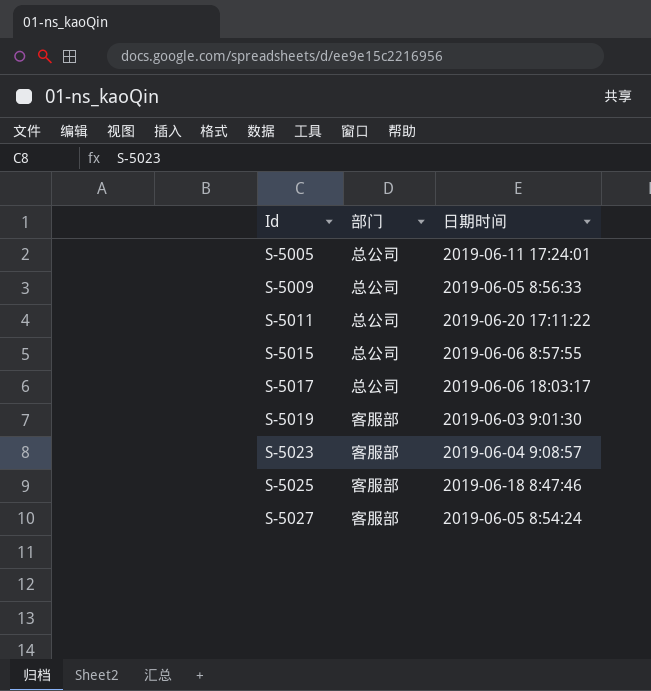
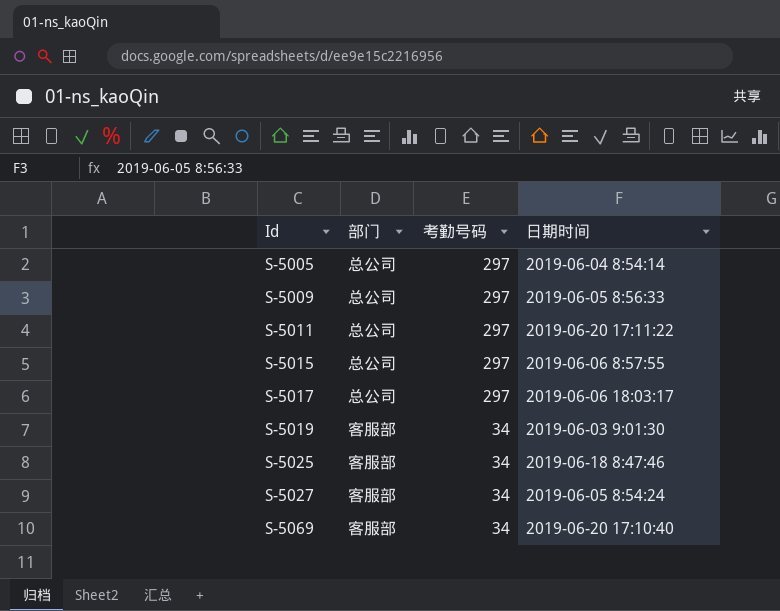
column 考勤号码 | position: none -> 3
row S-5023: 客服部 | 2019-06-04 9:08:57 -> none
S-5005 | 日期时间: 2019-06-11 17:24:01 -> 2019-06-04 8:54:14
row S-5069: none -> 客服部 | 34 | 2019-06-20 17:10:40

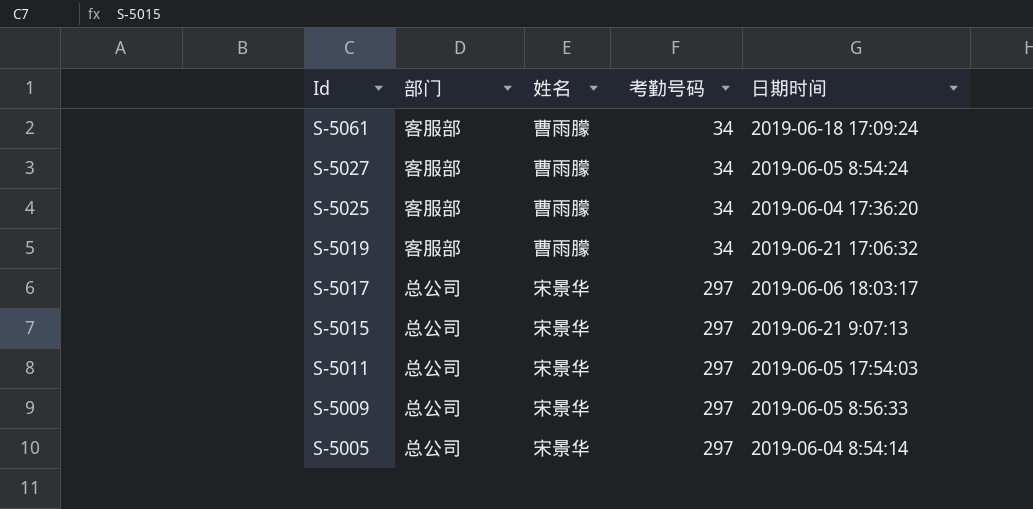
row order: Id ascending -> Id descending
column 姓名 | position: none -> 3
row S-5069: 客服部 | 34 | 2019-06-20 17:10:40 -> none
row S-5061: none -> 客服部 | 曹雨朦 | 34 | 2019-06-18 17:09:24
S-5025 | 日期时间: 2019-06-18 8:47:46 -> 2019-06-04 17:36:20
S-5019 | 日期时间: 2019-06-03 9:01:30 -> 2019-06-21 17:06:32
S-5015 | 日期时间: 2019-06-06 8:57:55 -> 2019-06-21 9:07:13
S-5011 | 日期时间: 2019-06-20 17:11:22 -> 2019-06-05 17:54:03

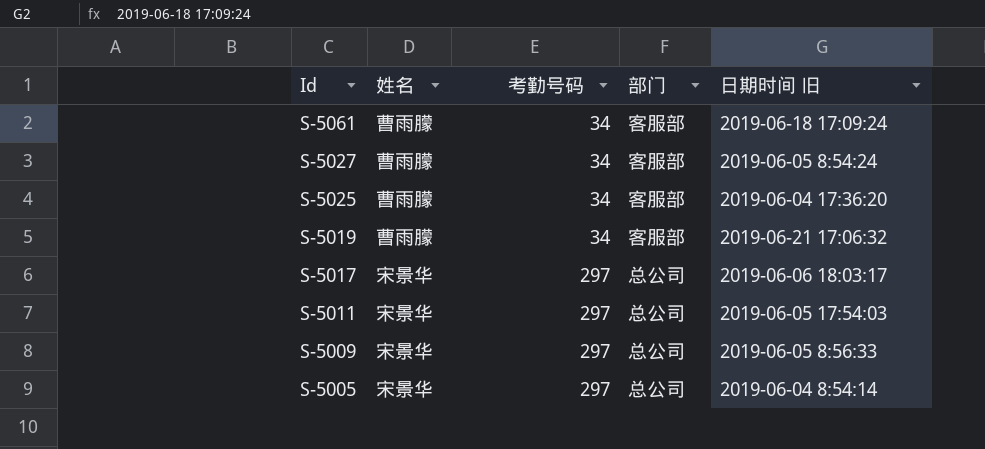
column 部门 | position: 2 -> 4
column name: 日期时间 -> 日期时间 旧
row S-5015: 总公司 | 宋景华 | 297 | 2019-06-21 9:07:13 -> none

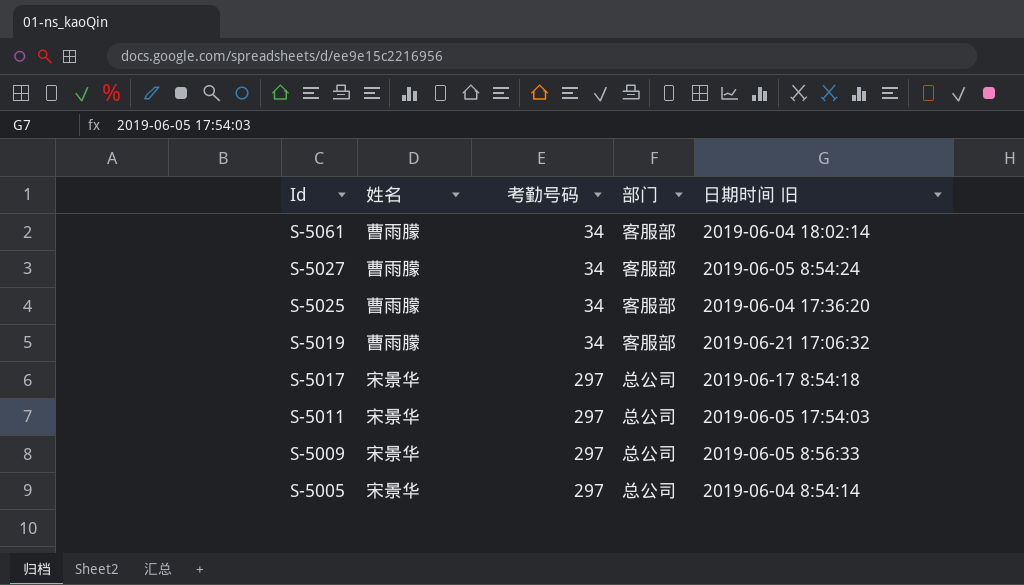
S-5061 | 日期时间 旧: 2019-06-18 17:09:24 -> 2019-06-04 18:02:14
S-5017 | 日期时间 旧: 2019-06-06 18:03:17 -> 2019-06-17 8:54:18

